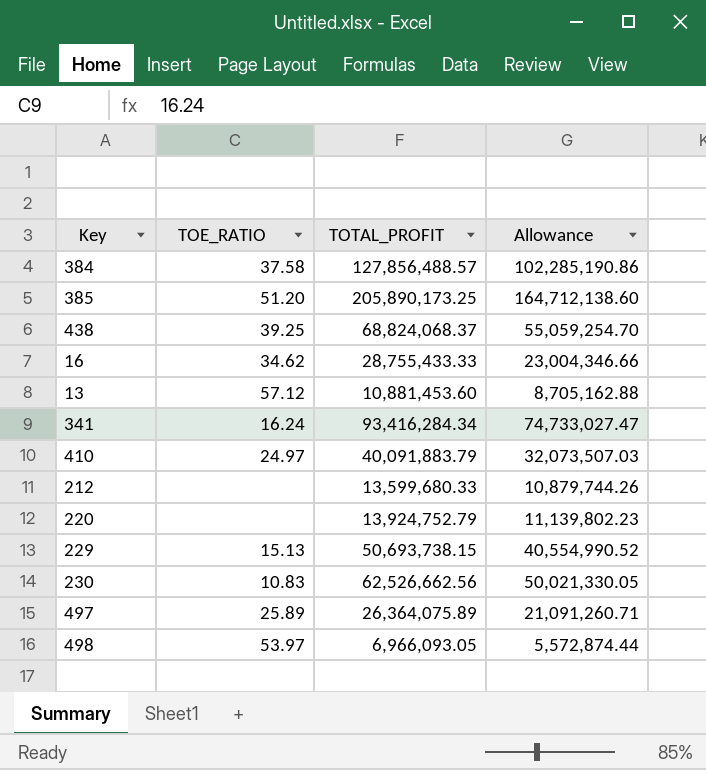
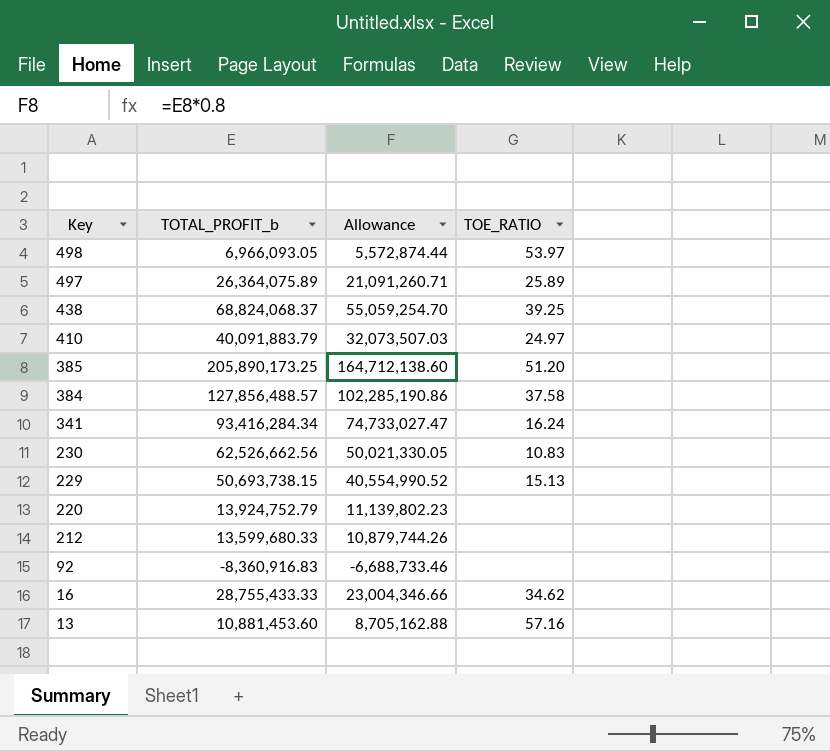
row order: none -> Key descending
column name: TOTAL_PROFIT -> TOTAL_PROFIT_b
column TOE_RATIO | position: 2 -> 4
row 92: none -> -8,360,916.83 | -6,688,733.46 | none
13 | TOE_RATIO: 57.12 -> 57.16

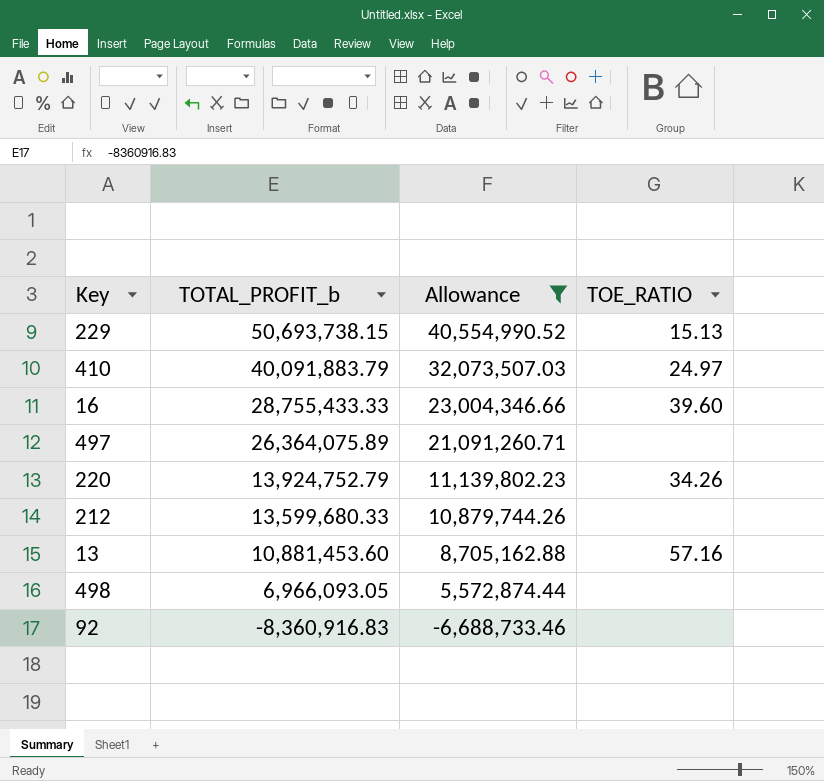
filter: none -> Allowance <= 40,554,990.52
row order: Key descending -> TOTAL_PROFIT_b descending
16 | TOE_RATIO: 34.62 -> 39.60
497 | TOE_RATIO: 25.89 -> none
220 | TOE_RATIO: none -> 34.26
498 | TOE_RATIO: 53.97 -> none

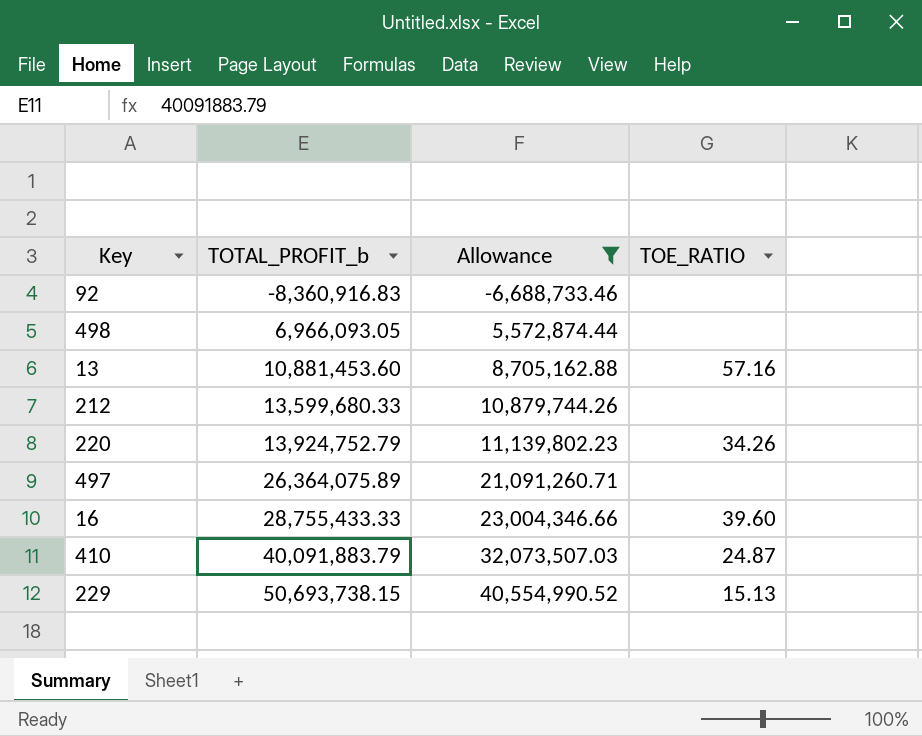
row order: TOTAL_PROFIT_b descending -> TOTAL_PROFIT_b ascending
410 | TOE_RATIO: 24.97 -> 24.87

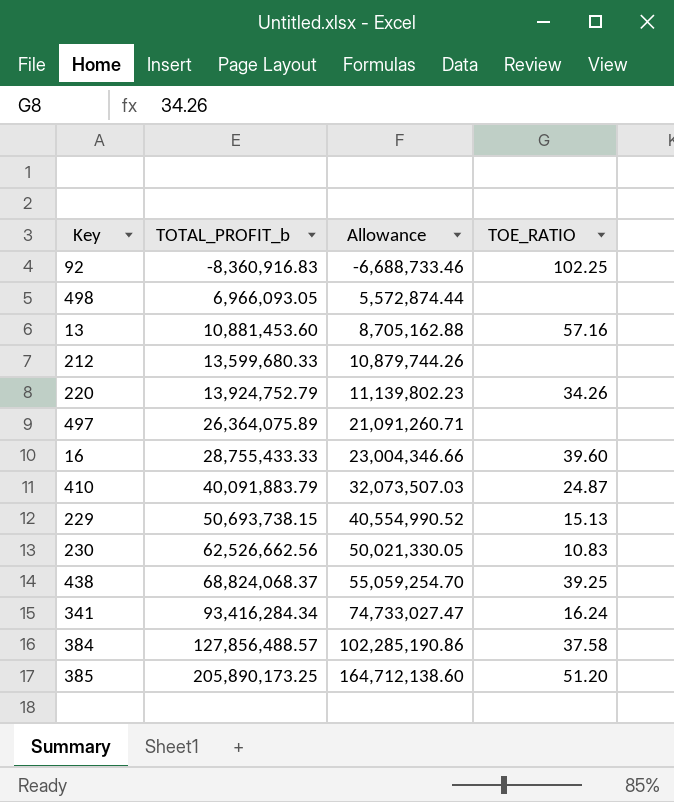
filter: Allowance <= 40,554,990.52 -> none
92 | TOE_RATIO: none -> 102.25

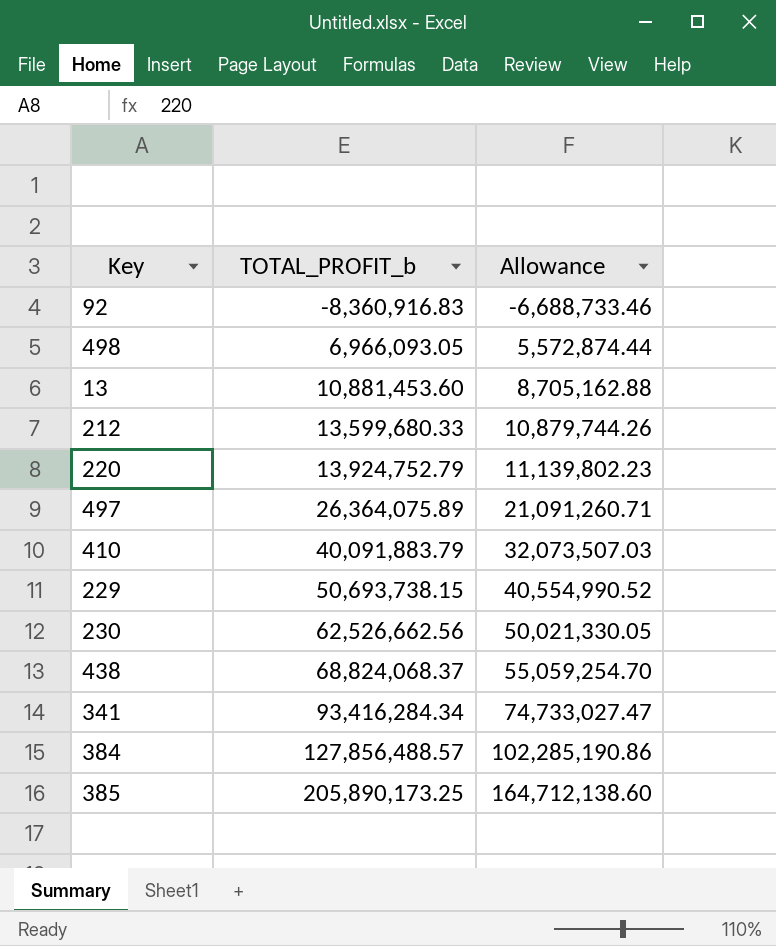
column TOE_RATIO | position: 4 -> none
row 16: 28,755,433.33 | 23,004,346.66 | 39.60 -> none

